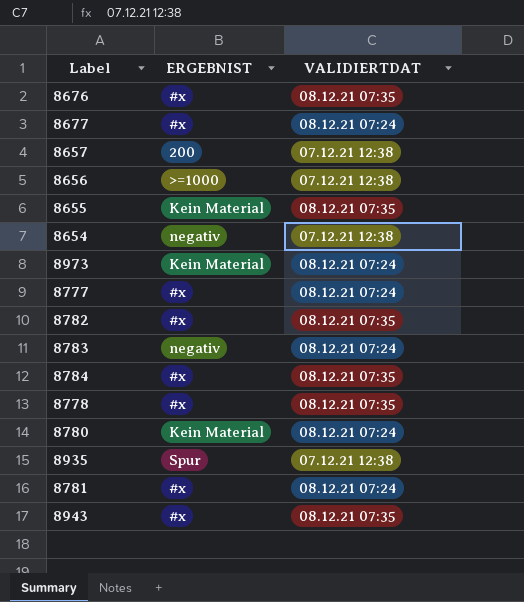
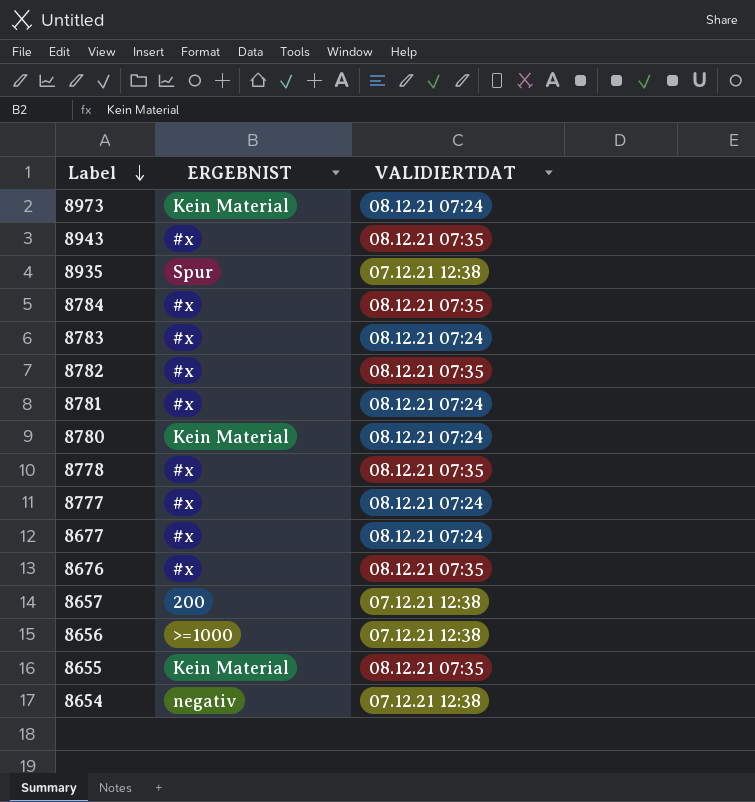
row order: none -> Label descending
8783 | ERGEBNIST: negativ -> #x

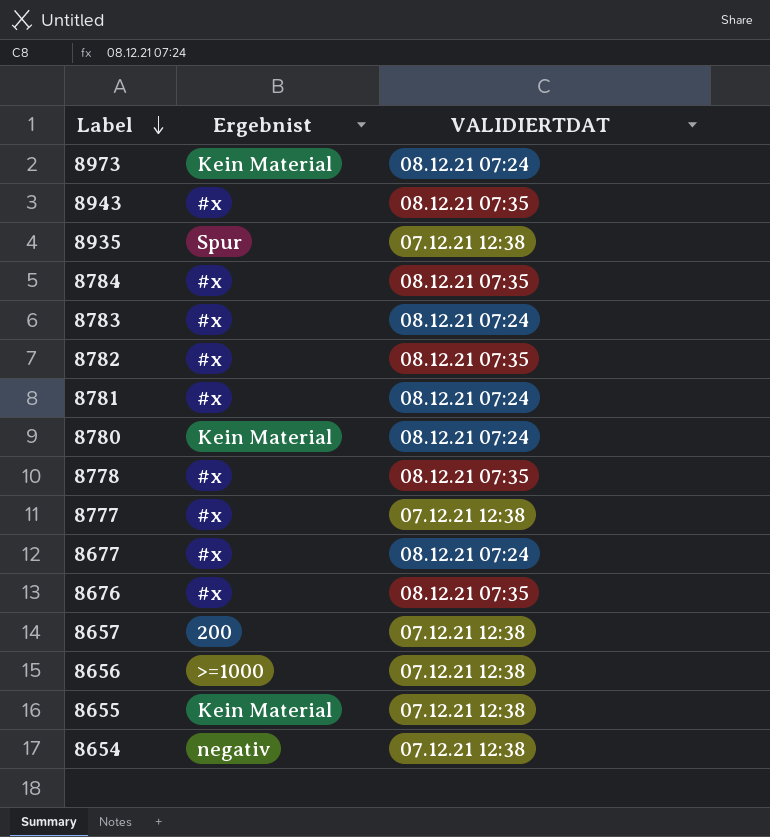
column name: ERGEBNIST -> Ergebnist
8777 | VALIDIERTDAT: 08.12.21 07:24 -> 07.12.21 12:38
8655 | VALIDIERTDAT: 08.12.21 07:35 -> 07.12.21 12:38

